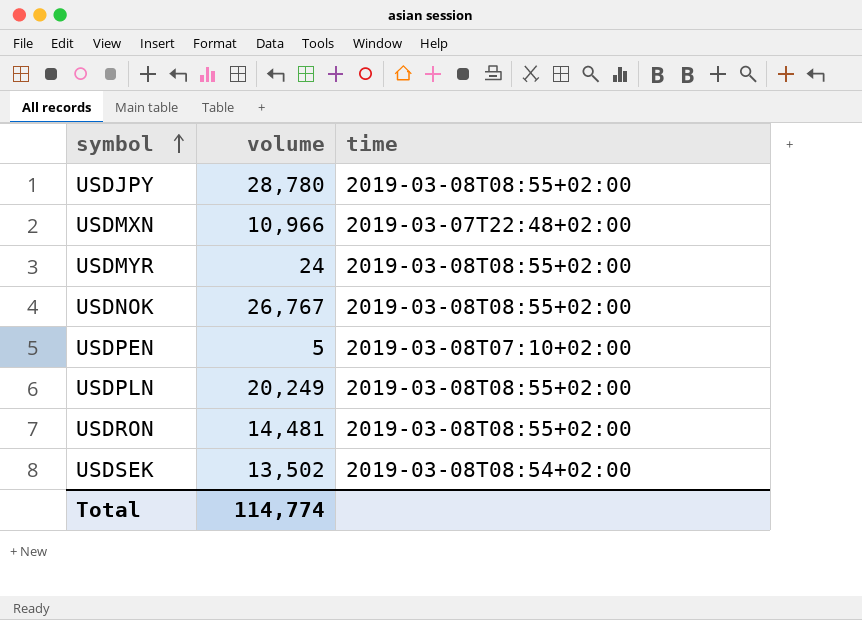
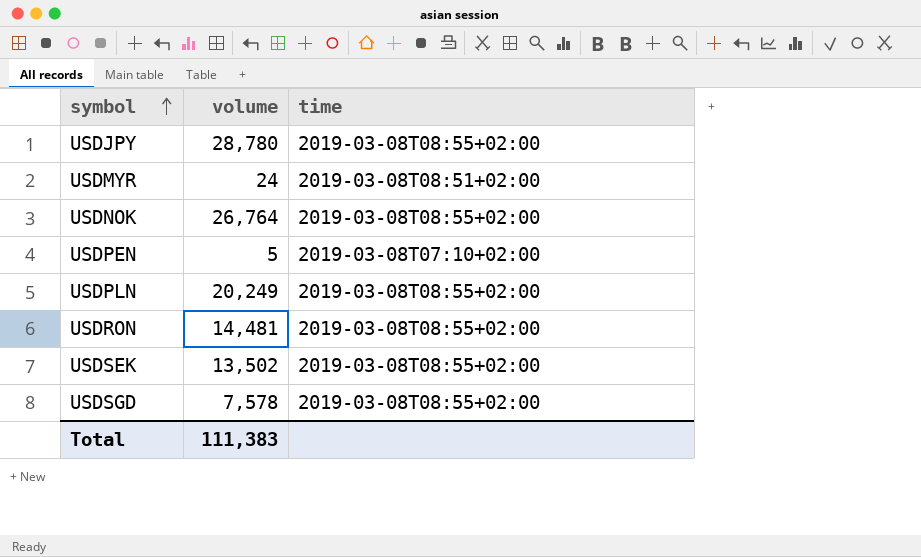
row USDMXN: 10,966 | 2019-03-07T22:48+02:00 -> none
USDMYR | time: 2019-03-08T08:55+02:00 -> 2019-03-08T08:51+02:00
USDNOK | volume: 26,767 -> 26,764
USDSEK | time: 2019-03-08T08:54+02:00 -> 2019-03-08T08:55+02:00
row USDSGD: none -> 7,578 | 2019-03-08T08:55+02:00
Total | volume: 114,774 -> 111,383

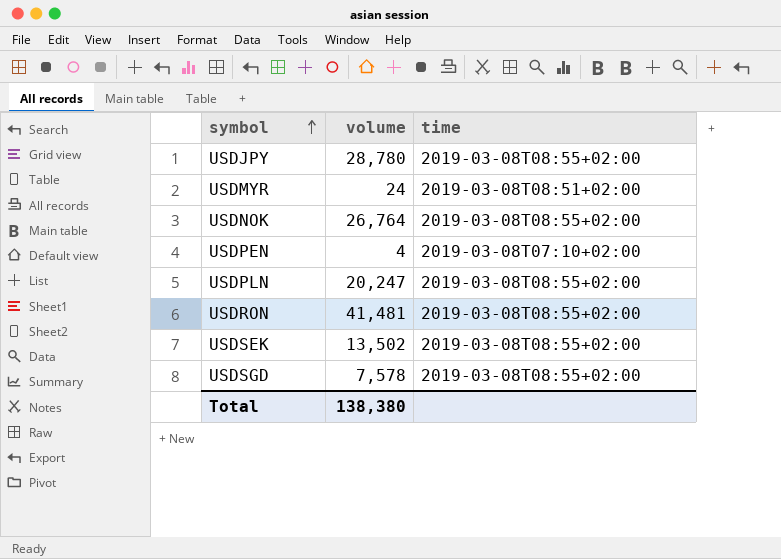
USDPEN | volume: 5 -> 4
USDPLN | volume: 20,249 -> 20,247
USDRON | volume: 14,481 -> 41,481
Total | volume: 111,383 -> 138,380

